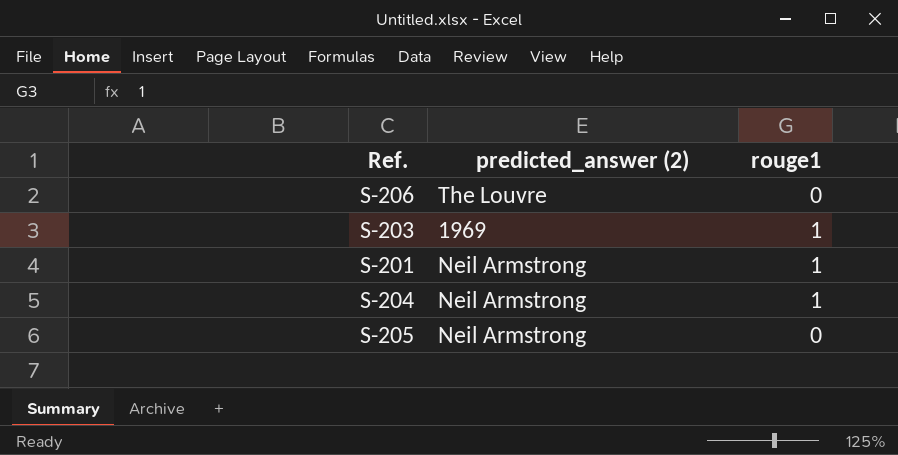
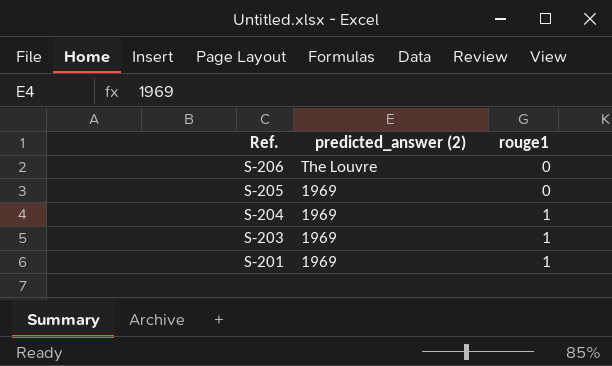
row order: none -> Ref. descending
S-205 | predicted_answer (2): Neil Armstrong -> 1969
S-204 | predicted_answer (2): Neil Armstrong -> 1969
S-201 | predicted_answer (2): Neil Armstrong -> 1969

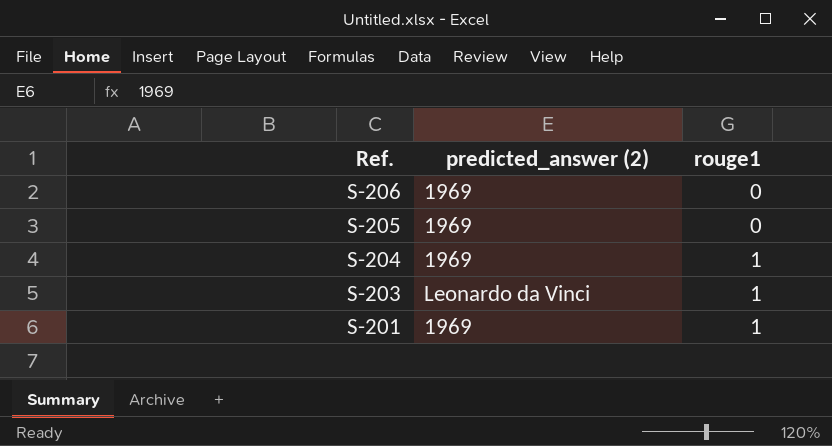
S-206 | predicted_answer (2): The Louvre -> 1969
S-203 | predicted_answer (2): 1969 -> Leonardo da Vinci

